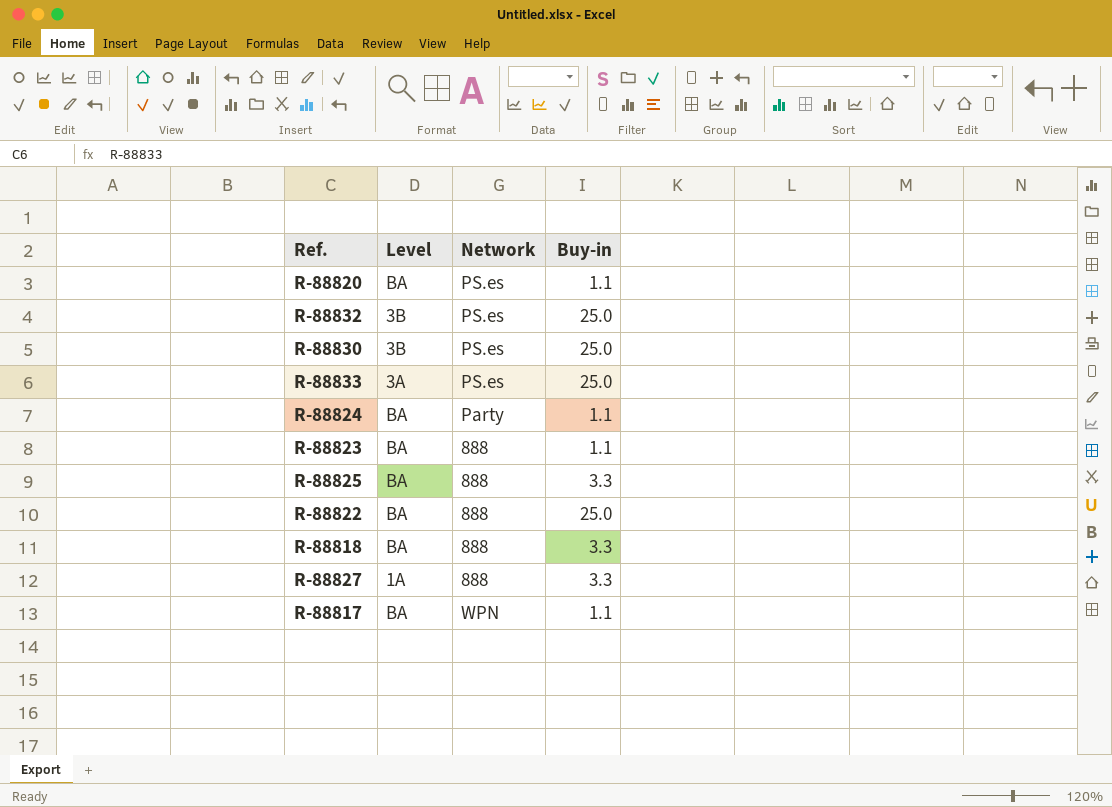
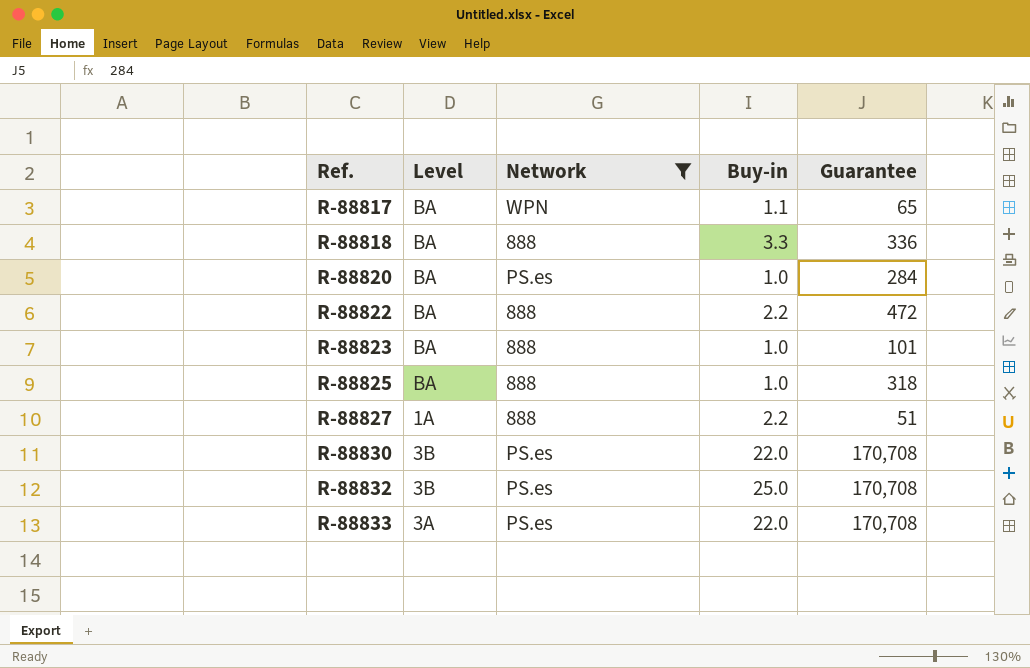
filter: none -> Network != Party
row order: none -> Ref. ascending
column Guarantee | position: none -> 5
R-88820 | Buy-in: 1.1 -> 1.0
R-88822 | Buy-in: 25.0 -> 2.2
R-88823 | Buy-in: 1.1 -> 1.0
R-88825 | Buy-in: 3.3 -> 1.0
R-88827 | Buy-in: 3.3 -> 2.2
R-88830 | Buy-in: 25.0 -> 22.0
R-88833 | Buy-in: 25.0 -> 22.0

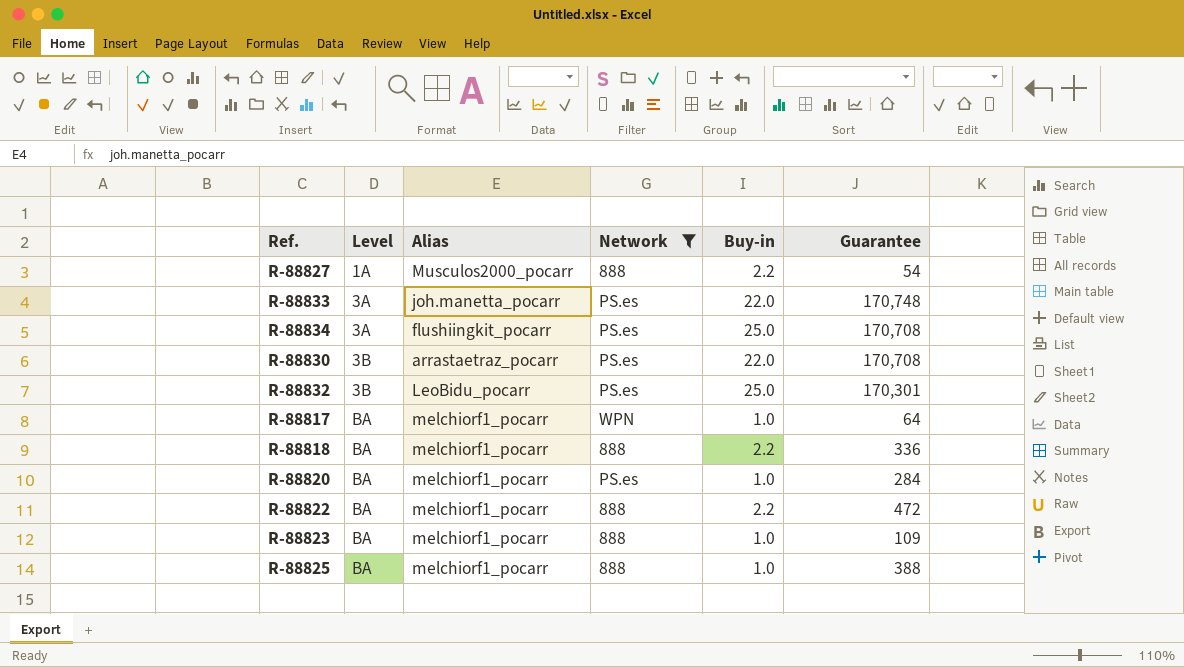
row order: Ref. ascending -> Level ascending
column Alias | position: none -> 3
R-88827 | Guarantee: 51 -> 54
R-88833 | Guarantee: 170,708 -> 170,748
row R-88834: none -> 3A | flushiingkit_pocarr | PS.es | 25.0 | 170,708
R-88832 | Guarantee: 170,708 -> 170,301
R-88817 | Buy-in: 1.1 -> 1.0
R-88817 | Guarantee: 65 -> 64
R-88818 | Buy-in: 3.3 -> 2.2
R-88823 | Guarantee: 101 -> 109
R-88825 | Guarantee: 318 -> 388

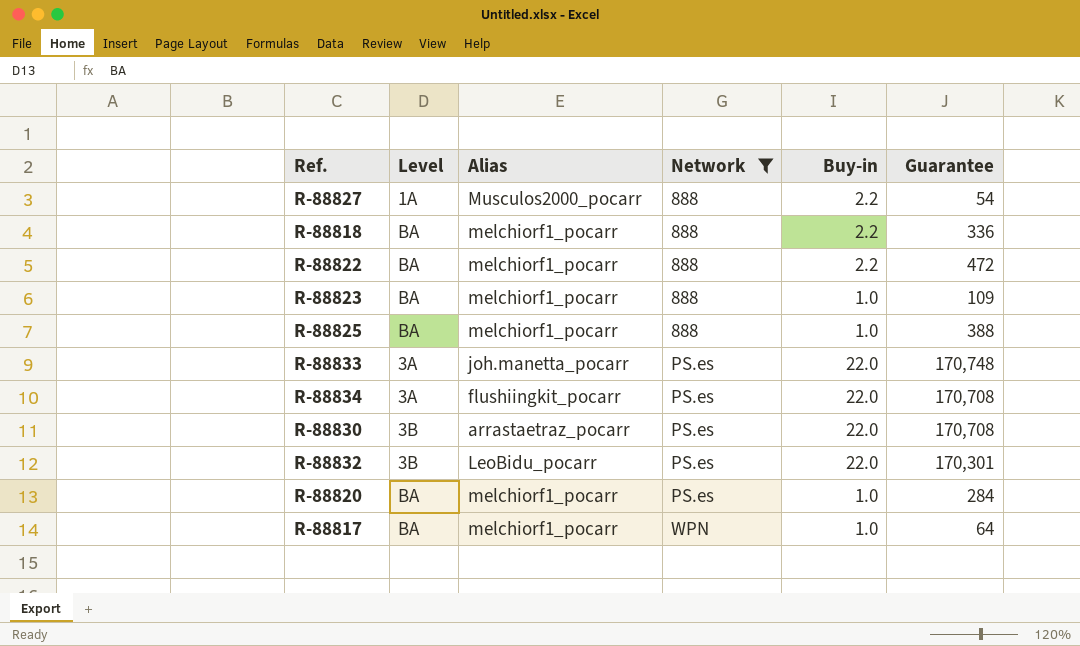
row order: Level ascending -> Network ascending
R-88834 | Buy-in: 25.0 -> 22.0
R-88832 | Buy-in: 25.0 -> 22.0

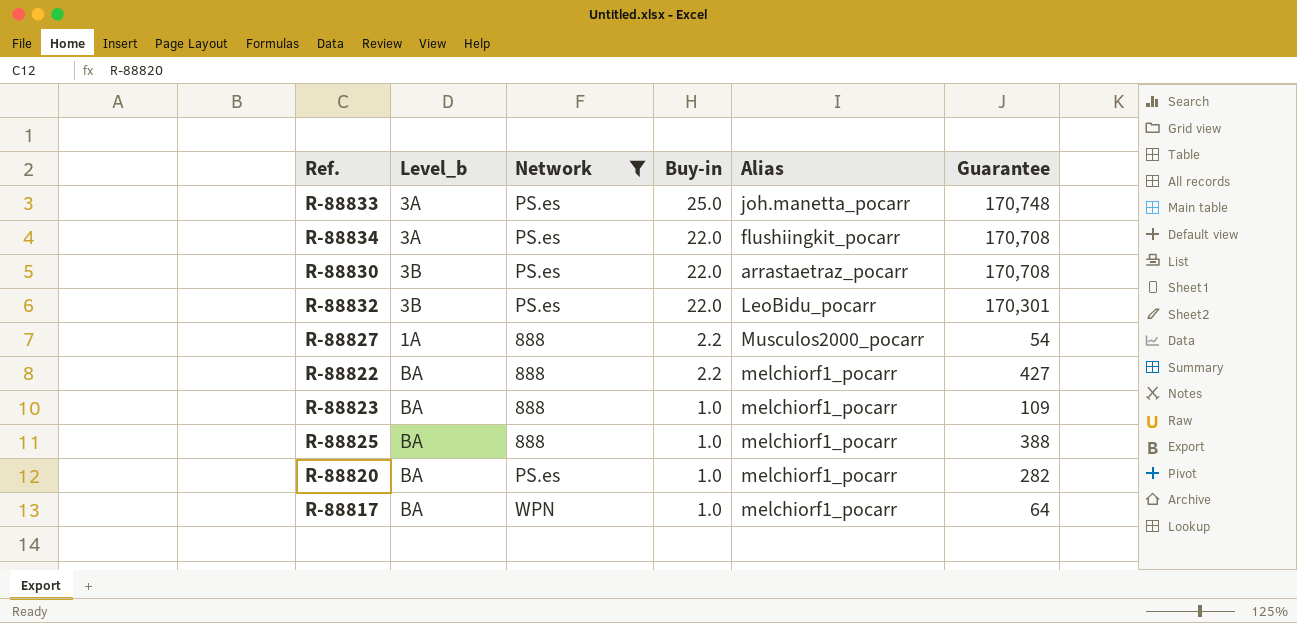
row order: Network ascending -> Buy-in descending
column name: Level -> Level_b
column Alias | position: 3 -> 5
row R-88818: BA | melchiorf1_pocarr | 888 | 2.2 | 336 -> none
R-88833 | Buy-in: 22.0 -> 25.0
R-88822 | Guarantee: 472 -> 427
R-88820 | Guarantee: 284 -> 282

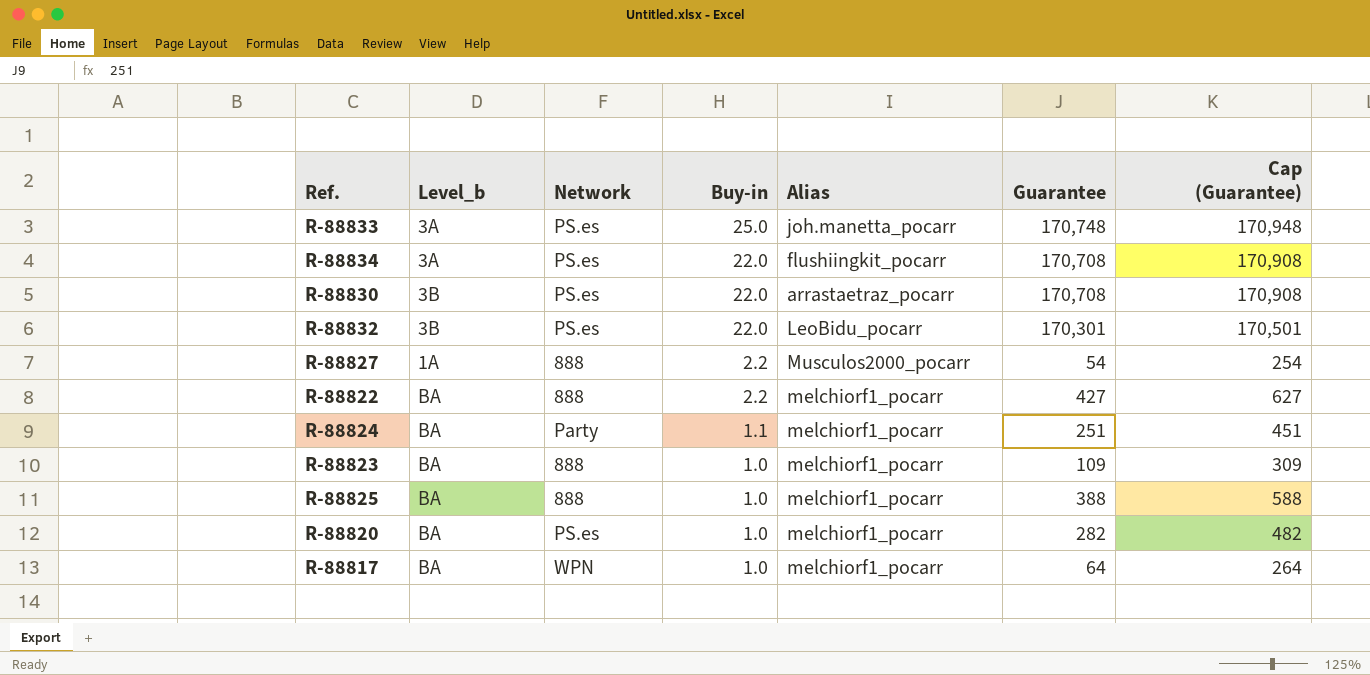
filter: Network != Party -> none
column Cap (Guarantee) | formula: none -> [Guarantee] + 200

